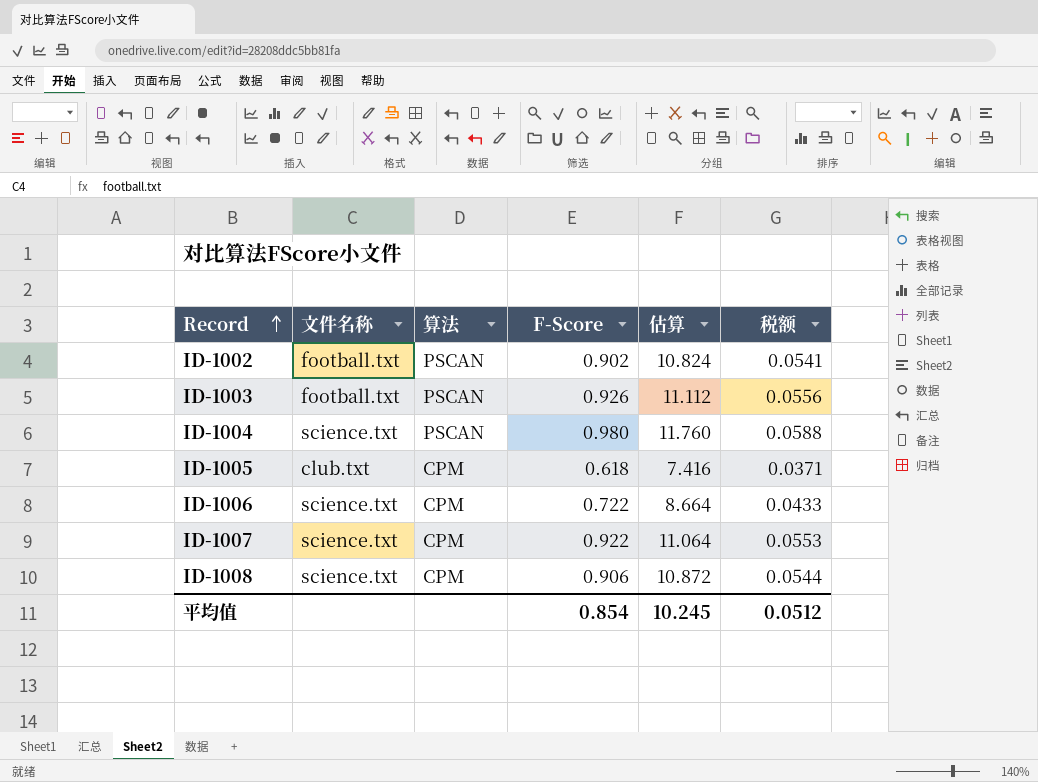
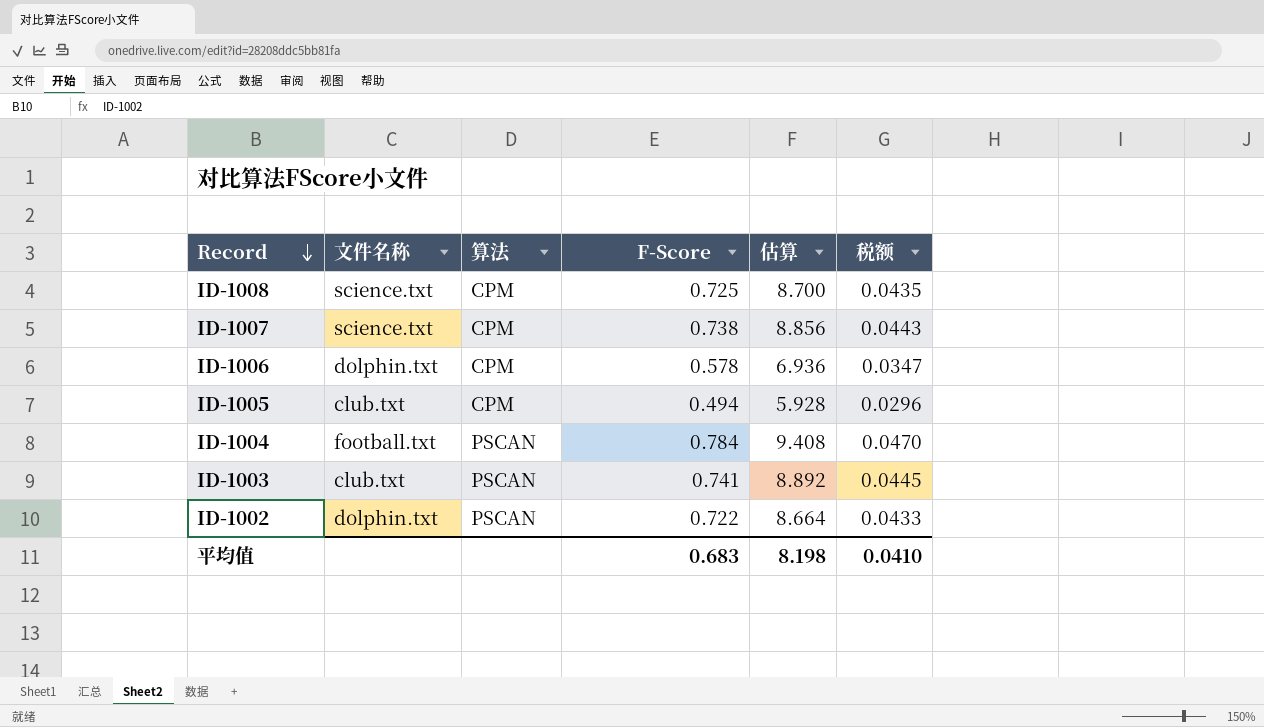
row order: Record ascending -> Record descending
ID-1008 | F-Score: 0.906 -> 0.725
ID-1008 | 估算: 10.872 -> 8.700
ID-1008 | 税额: 0.0544 -> 0.0435
ID-1007 | F-Score: 0.922 -> 0.738
ID-1007 | 估算: 11.064 -> 8.856
ID-1007 | 税额: 0.0553 -> 0.0443
ID-1006 | 文件名称: science.txt -> dolphin.txt
ID-1006 | F-Score: 0.722 -> 0.578
ID-1006 | 估算: 8.664 -> 6.936
ID-1006 | 税额: 0.0433 -> 0.0347
ID-1005 | F-Score: 0.618 -> 0.494
ID-1005 | 估算: 7.416 -> 5.928
ID-1005 | 税额: 0.0371 -> 0.0296
ID-1004 | 文件名称: science.txt -> football.txt
ID-1004 | F-Score: 0.980 -> 0.784
ID-1004 | 估算: 11.760 -> 9.408
ID-1004 | 税额: 0.0588 -> 0.0470
ID-1003 | 文件名称: football.txt -> club.txt
ID-1003 | F-Score: 0.926 -> 0.741
ID-1003 | 估算: 11.112 -> 8.892
ID-1003 | 税额: 0.0556 -> 0.0445
ID-1002 | 文件名称: football.txt -> dolphin.txt
ID-1002 | F-Score: 0.902 -> 0.722
ID-1002 | 估算: 10.824 -> 8.664
ID-1002 | 税额: 0.0541 -> 0.0433
平均值 | F-Score: 0.854 -> 0.683
平均值 | 估算: 10.245 -> 8.198
平均值 | 税额: 0.0512 -> 0.0410

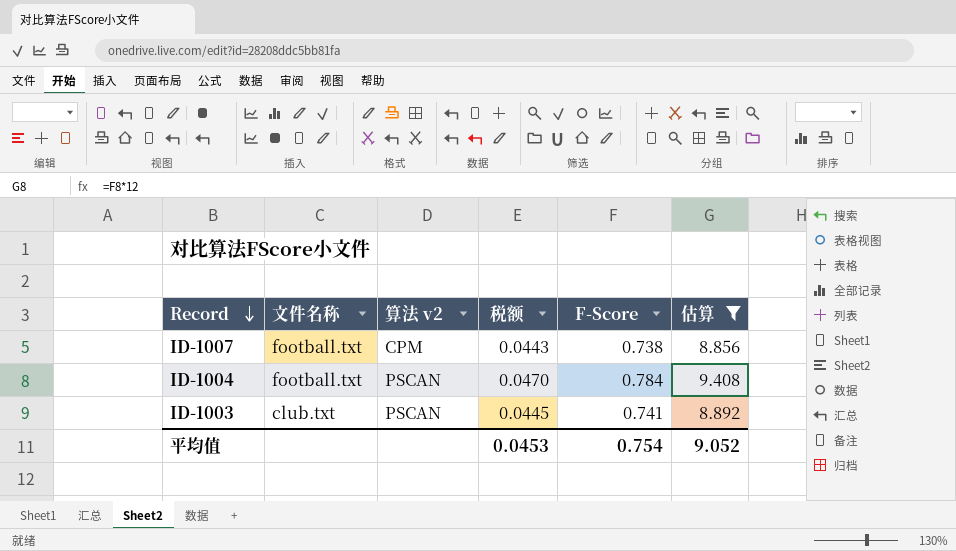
filter: none -> 估算 >= 8.856
column name: 算法 -> 算法 v2
column 税额 | position: 6 -> 4
ID-1007 | 文件名称: science.txt -> football.txt
平均值 | 税额: 0.0410 -> 0.0453
平均值 | F-Score: 0.683 -> 0.754
平均值 | 估算: 8.198 -> 9.052

